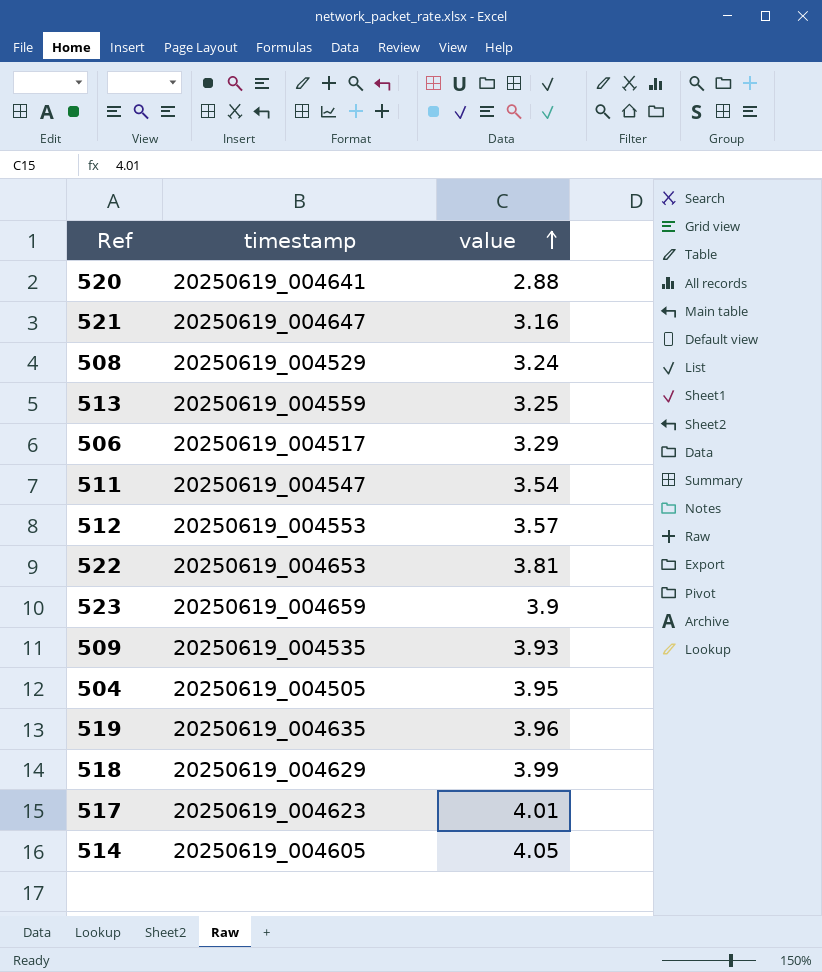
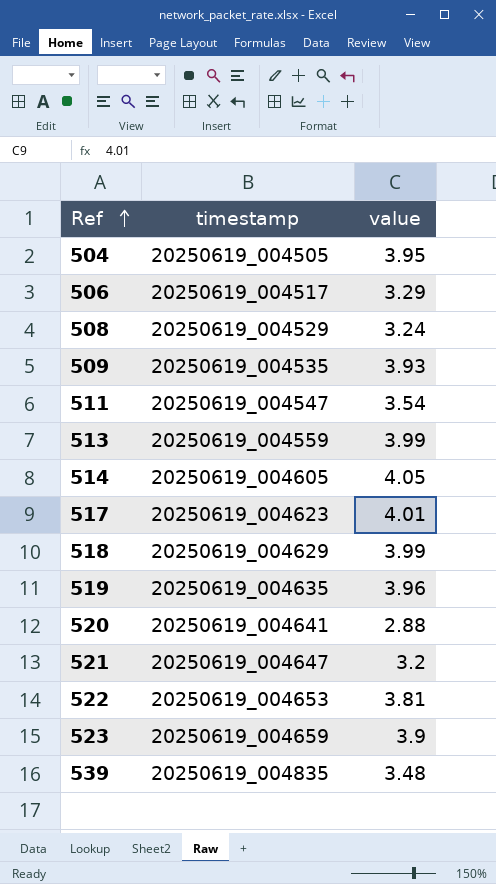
row order: value ascending -> Ref ascending
row 512: 20250619_004553 | 3.57 -> none
513 | value: 3.25 -> 3.99
521 | value: 3.16 -> 3.2
row 539: none -> 20250619_004835 | 3.48

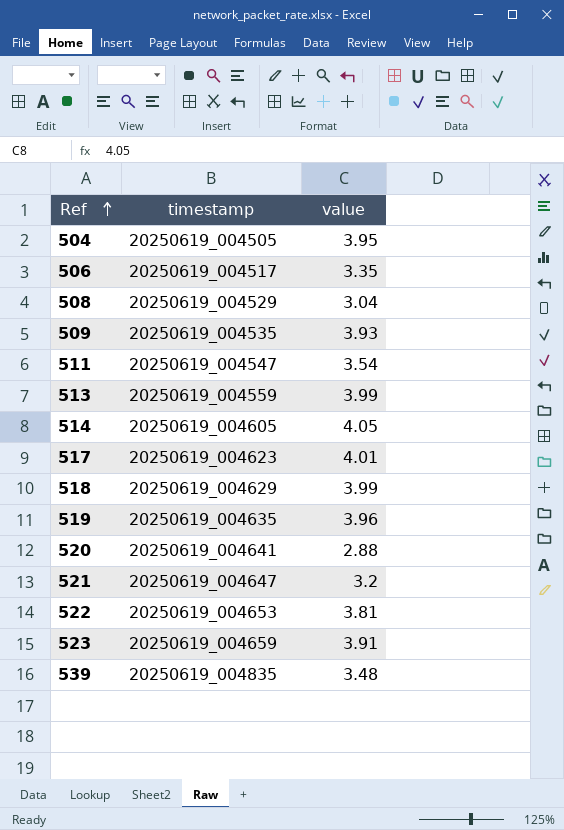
506 | value: 3.29 -> 3.35
508 | value: 3.24 -> 3.04
523 | value: 3.9 -> 3.91

